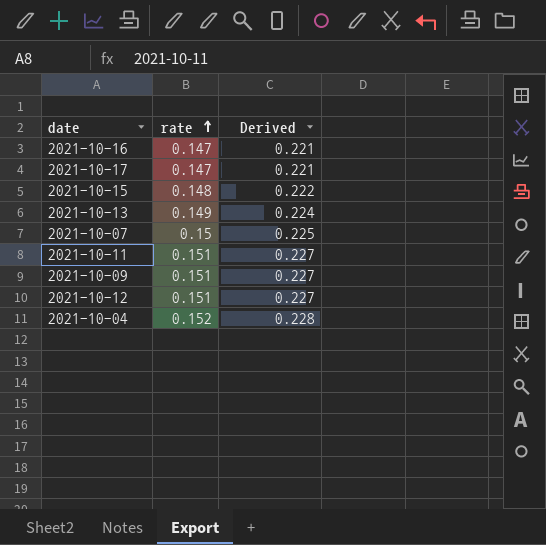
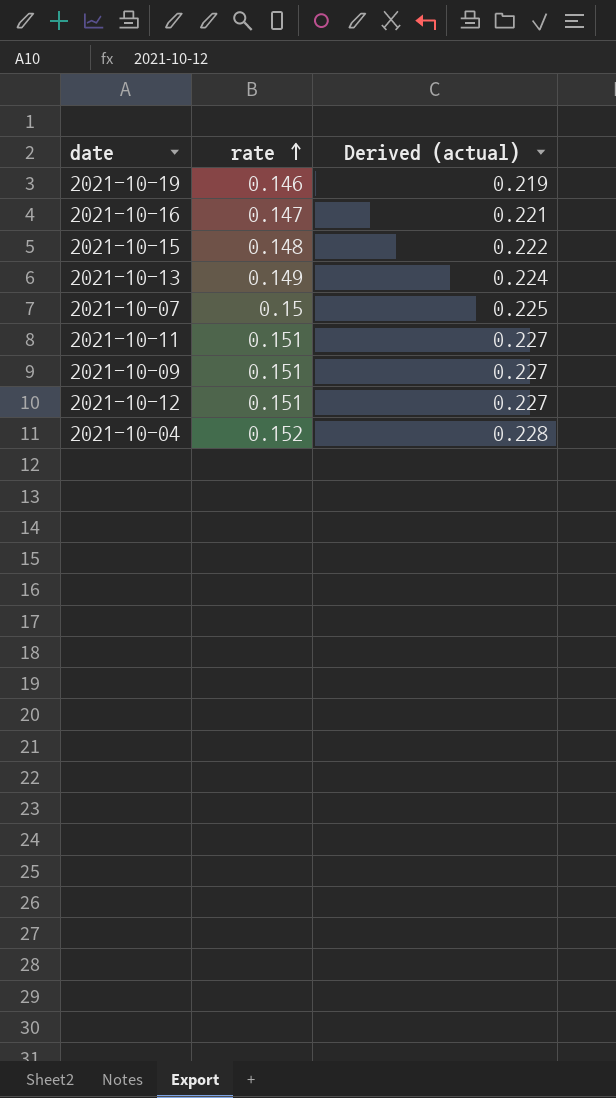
column name: Derived -> Derived (actual)
row 2021-10-17: 0.147 | 0.221 -> none
row 2021-10-19: none -> 0.146 | 0.219

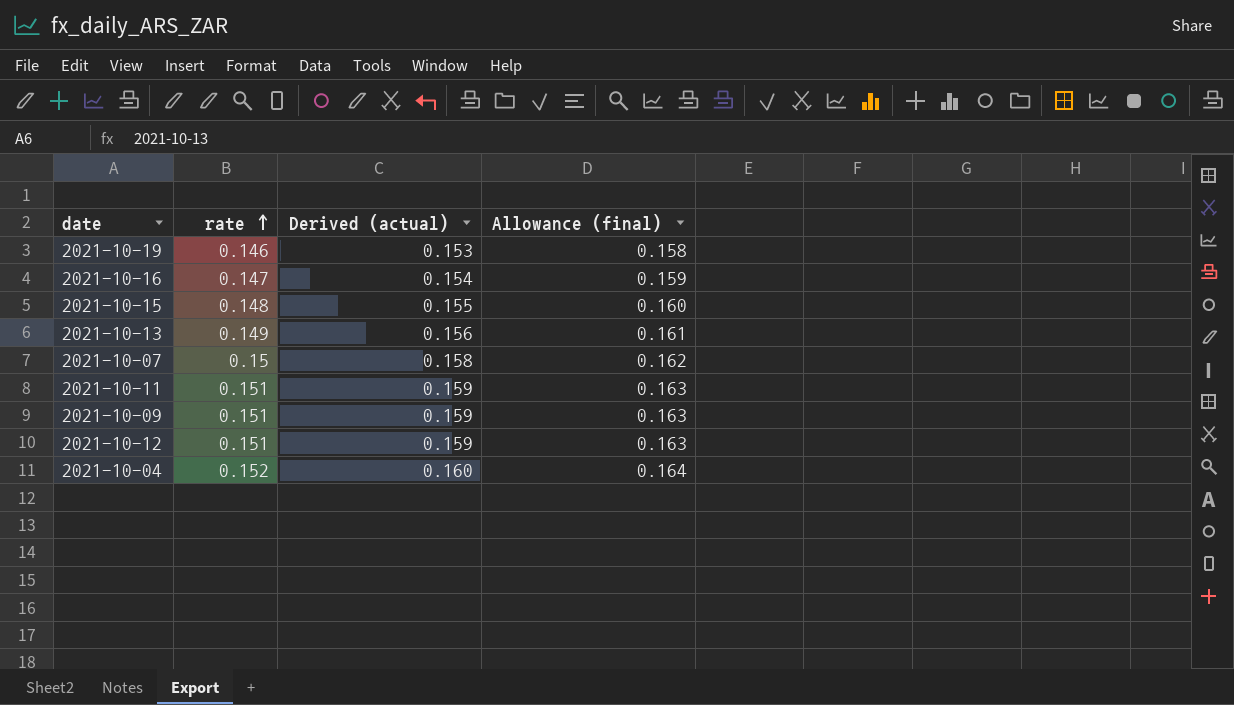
column Derived (actual) | formula: [rate] * 1.5 -> [rate] * 1.05
column Allowance (final) | formula: none -> [rate] * 1.08

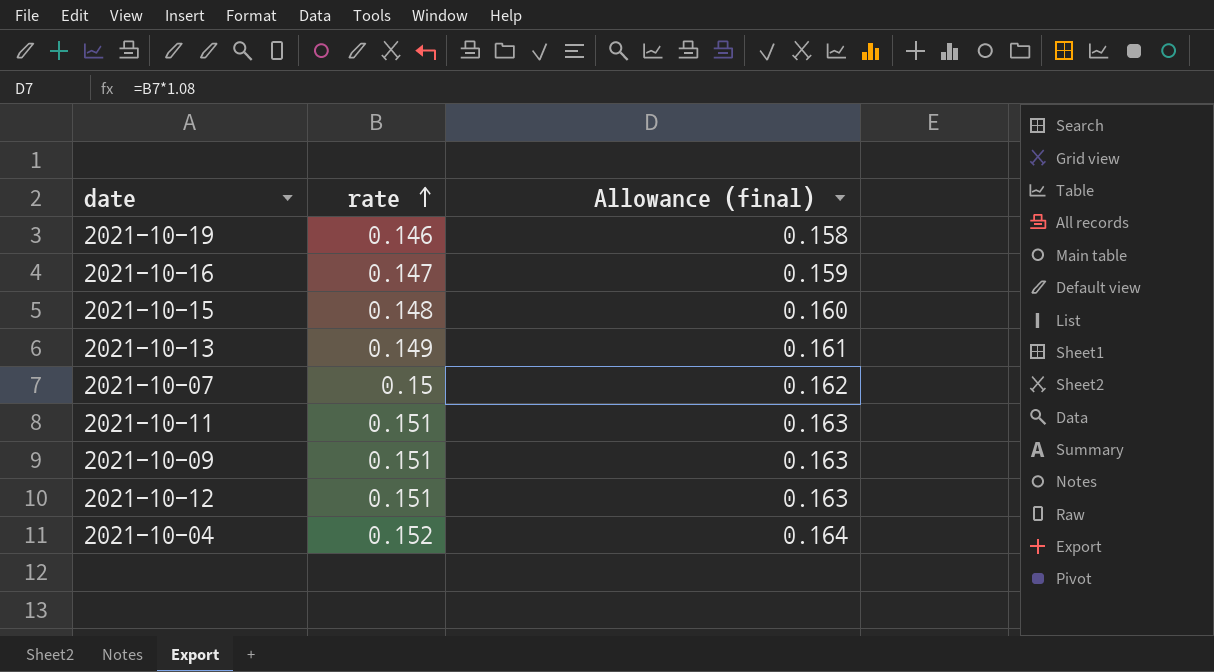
column Derived (actual) | formula: [rate] * 1.05 -> none

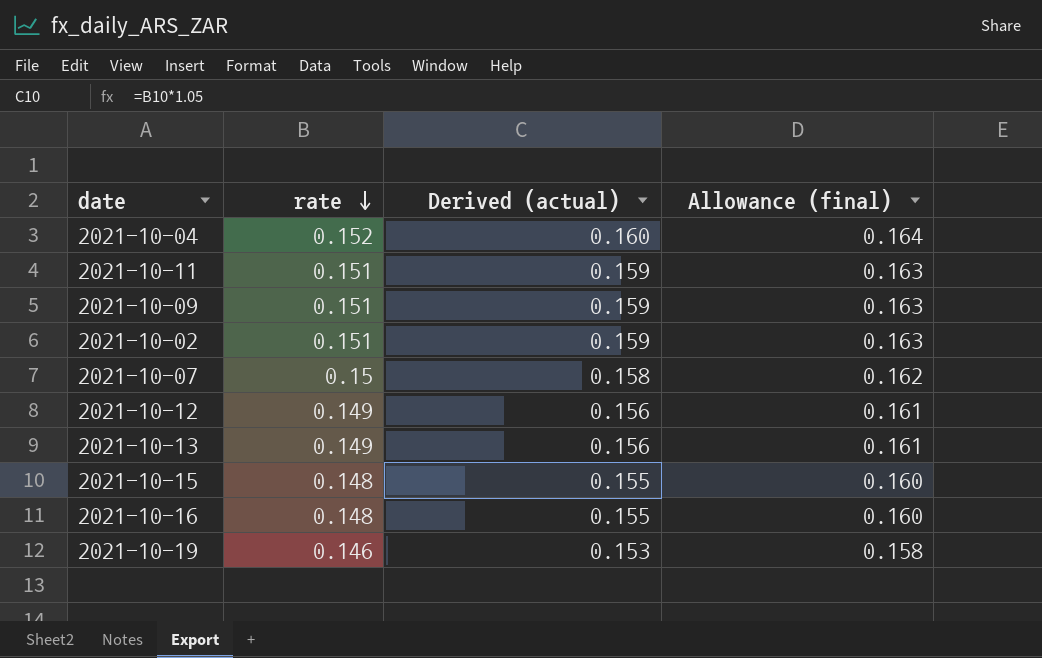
row order: rate ascending -> rate descending
column Derived (actual) | formula: none -> [rate] * 1.05
row 2021-10-02: none -> 0.151 | 0.159 | 0.163
2021-10-12 | rate: 0.151 -> 0.149
2021-10-12 | Allowance (final): 0.163 -> 0.161
2021-10-16 | rate: 0.147 -> 0.148
2021-10-16 | Allowance (final): 0.159 -> 0.160

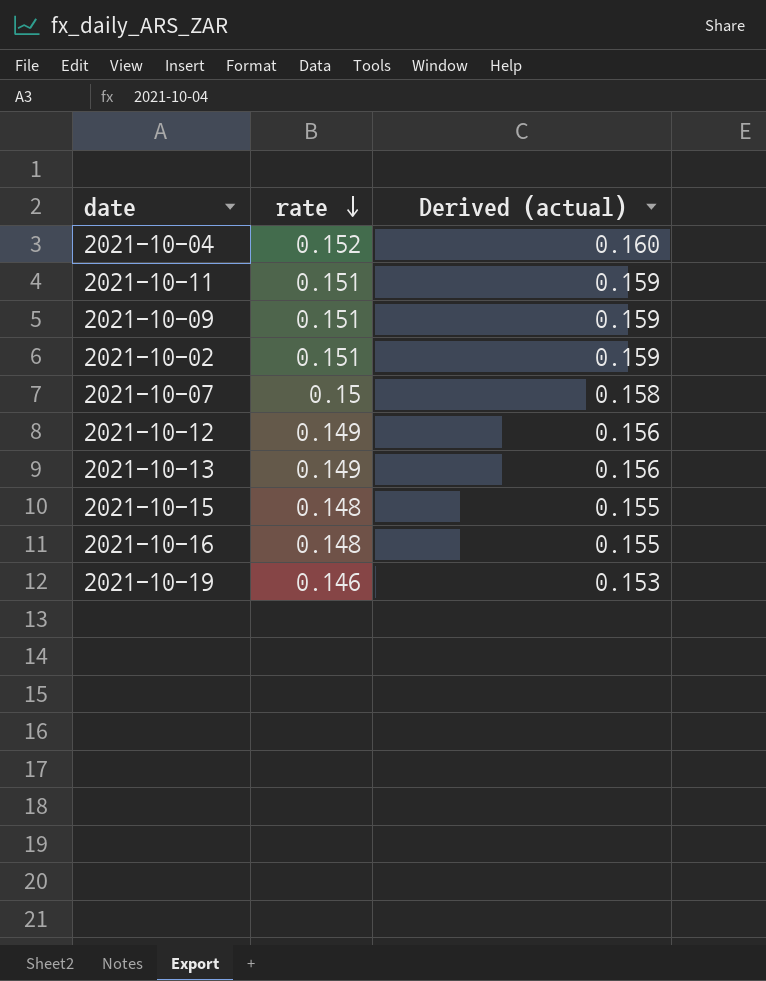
column Allowance (final) | formula: [rate] * 1.08 -> none

